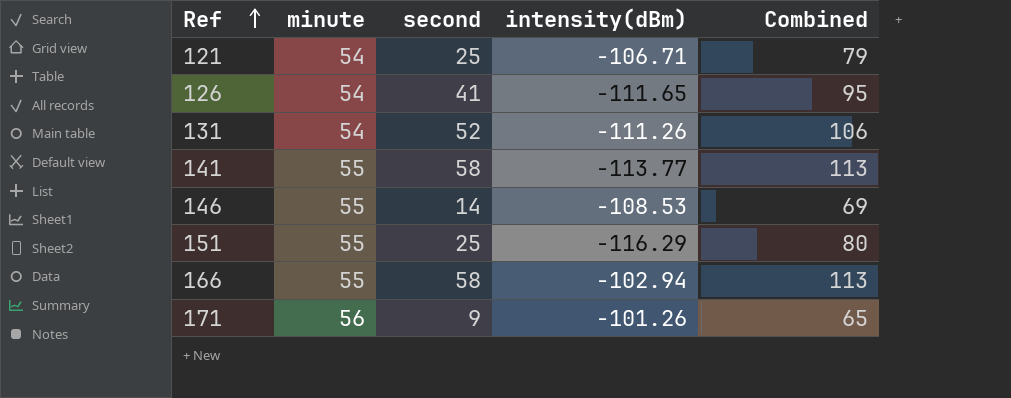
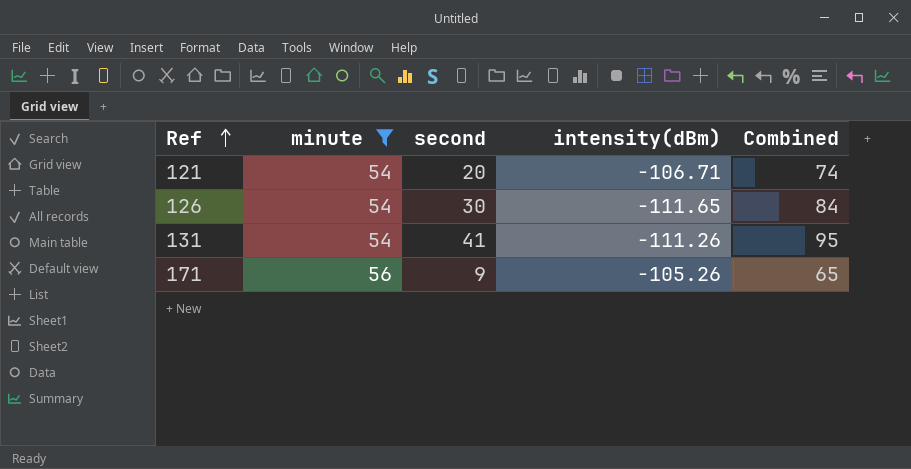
filter: none -> minute != 55
121 | second: 25 -> 20
121 | Combined: 79 -> 74
126 | second: 41 -> 30
126 | Combined: 95 -> 84
131 | second: 52 -> 41
131 | Combined: 106 -> 95
171 | intensity(dBm): -101.26 -> -105.26

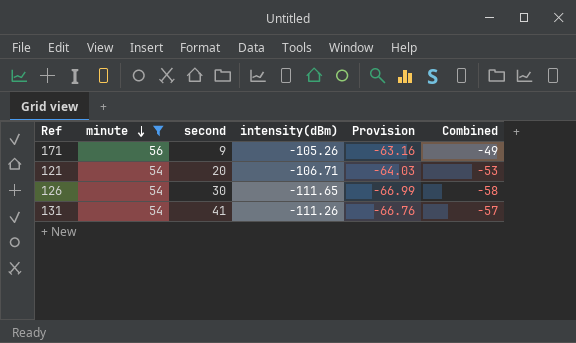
row order: Ref ascending -> minute descending
column Provision | formula: none -> [intensity(dBm)] * 0.6
column Combined | formula: [minute] + [second] -> [minute] + [intensity(dBm)]

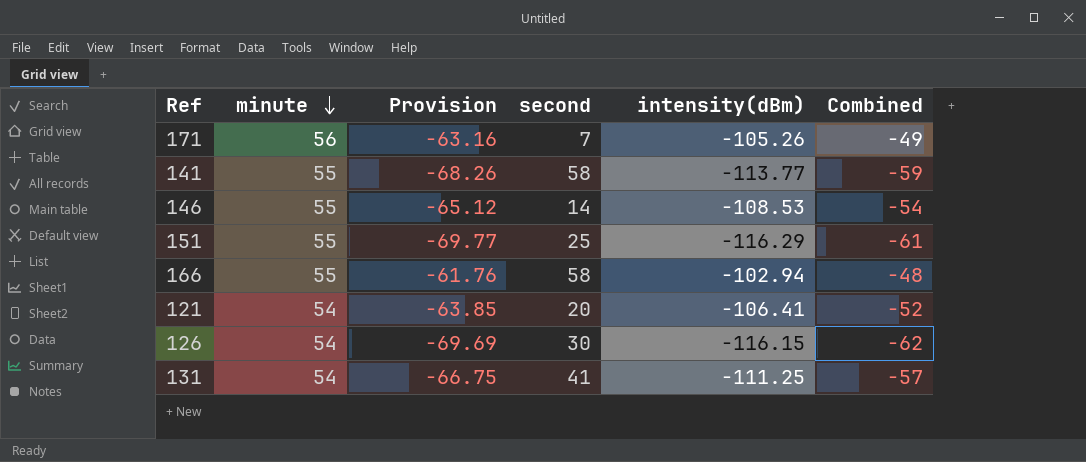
filter: minute != 55 -> none
column Provision | position: 5 -> 3
171 | second: 9 -> 7
121 | Provision: -64.03 -> -63.85
121 | intensity(dBm): -106.71 -> -106.41
121 | Combined: -53 -> -52
126 | Provision: -66.99 -> -69.69
126 | intensity(dBm): -111.65 -> -116.15
126 | Combined: -58 -> -62
131 | Provision: -66.76 -> -66.75
131 | intensity(dBm): -111.26 -> -111.25

